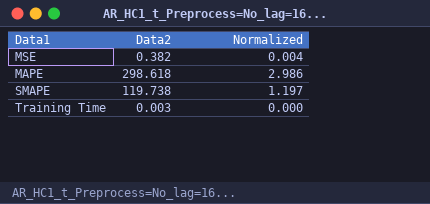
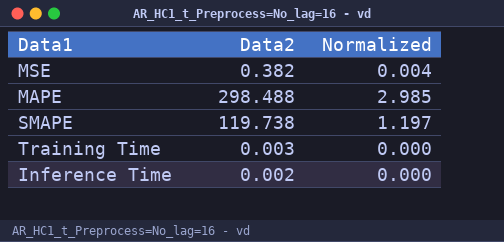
MAPE | Data2: 298.618 -> 298.488
MAPE | Normalized: 2.986 -> 2.985
row Inference Time: none -> 0.002 | 0.000

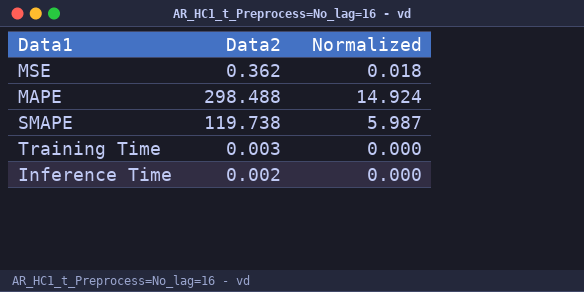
column Normalized | formula: [Data2] * 0.01 -> [Data2] * 0.05
MSE | Data2: 0.382 -> 0.362

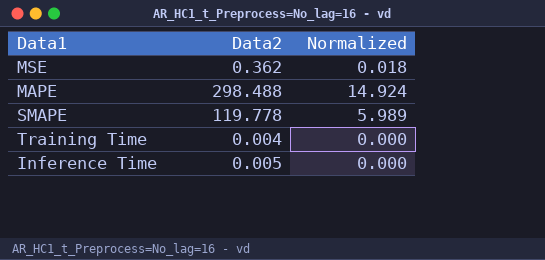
SMAPE | Data2: 119.738 -> 119.778
SMAPE | Normalized: 5.987 -> 5.989
Training Time | Data2: 0.003 -> 0.004
Inference Time | Data2: 0.002 -> 0.005

